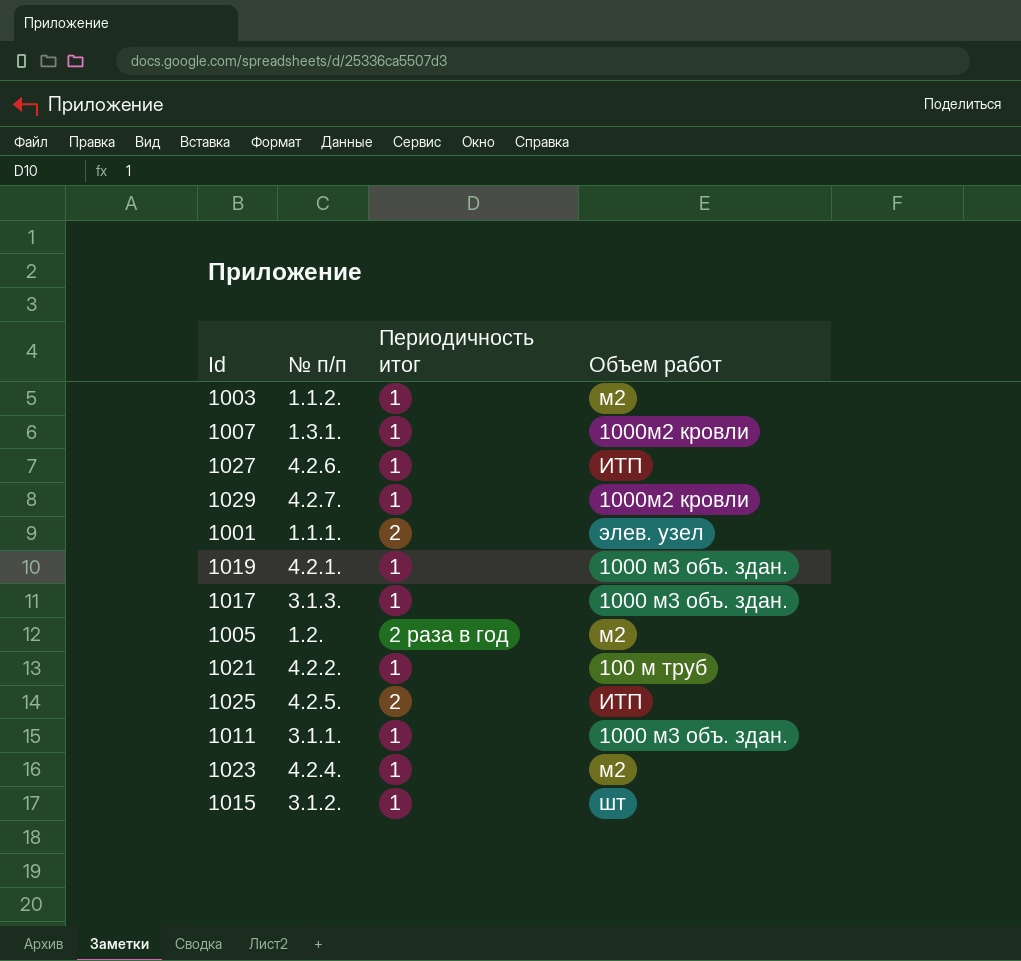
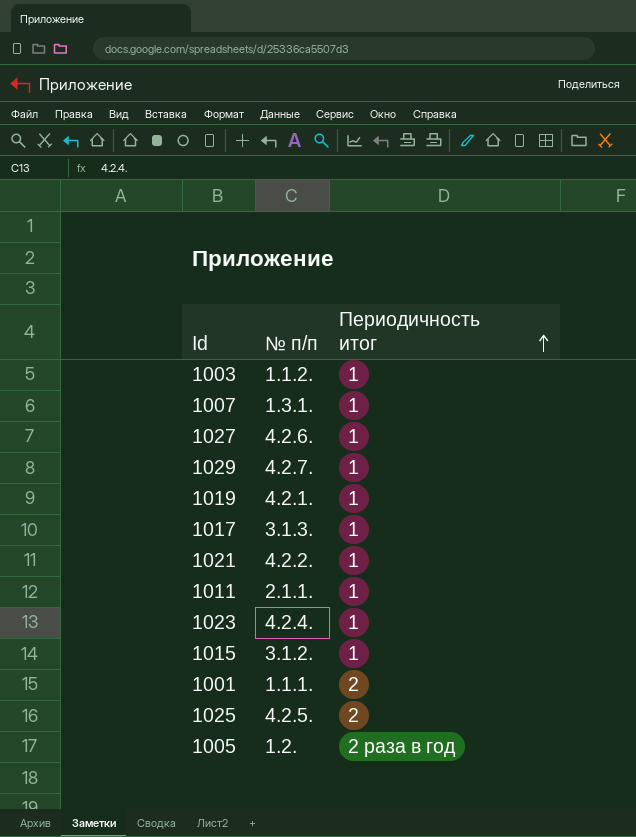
row order: none -> Периодичность итог ascending
column Объем работ | position: 4 -> none
1011 | № п/п: 3.1.1. -> 2.1.1.

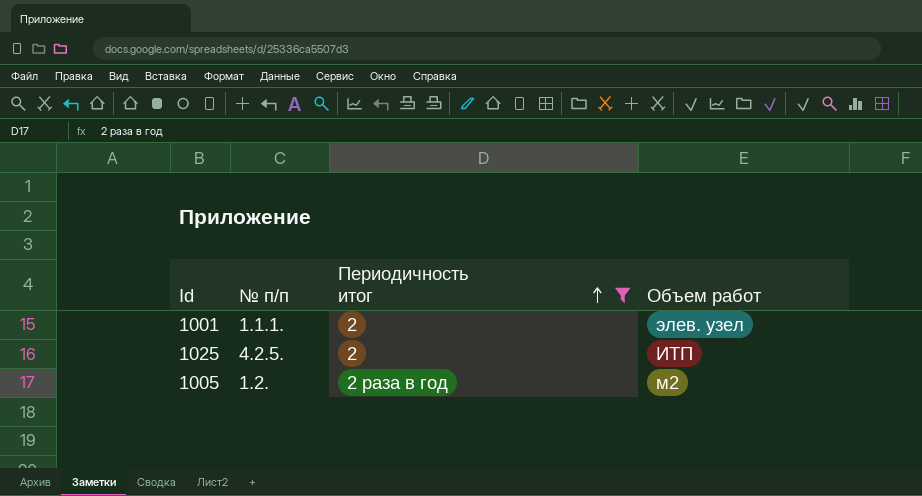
filter: none -> Периодичность итог != 1
column Объем работ | position: none -> 4

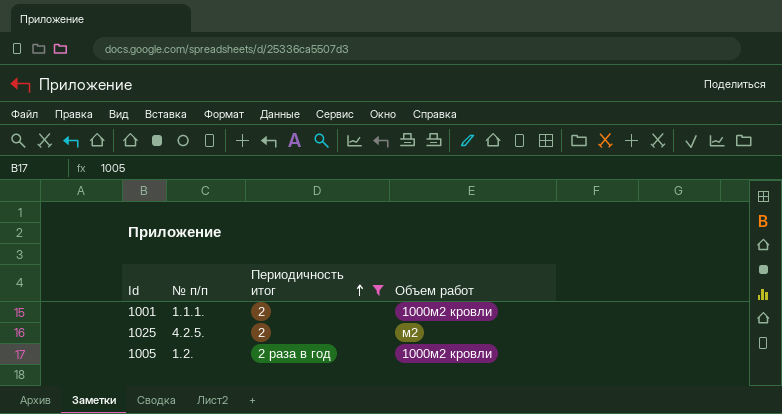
1001 | Объем работ: элев. узел -> 1000м2 кровли
1025 | Объем работ: ИТП -> м2
1005 | Объем работ: м2 -> 1000м2 кровли

